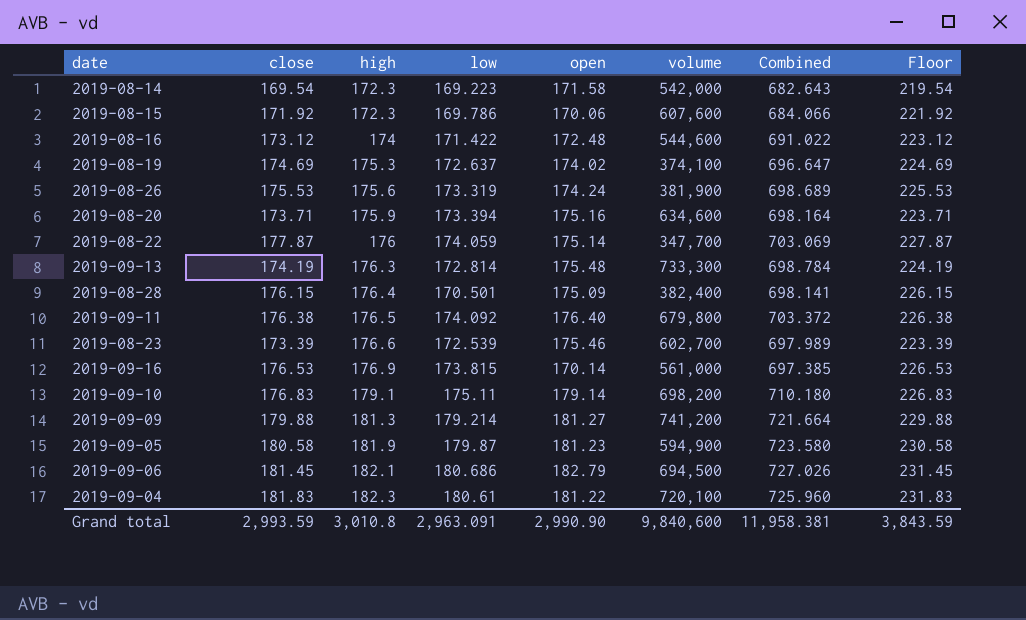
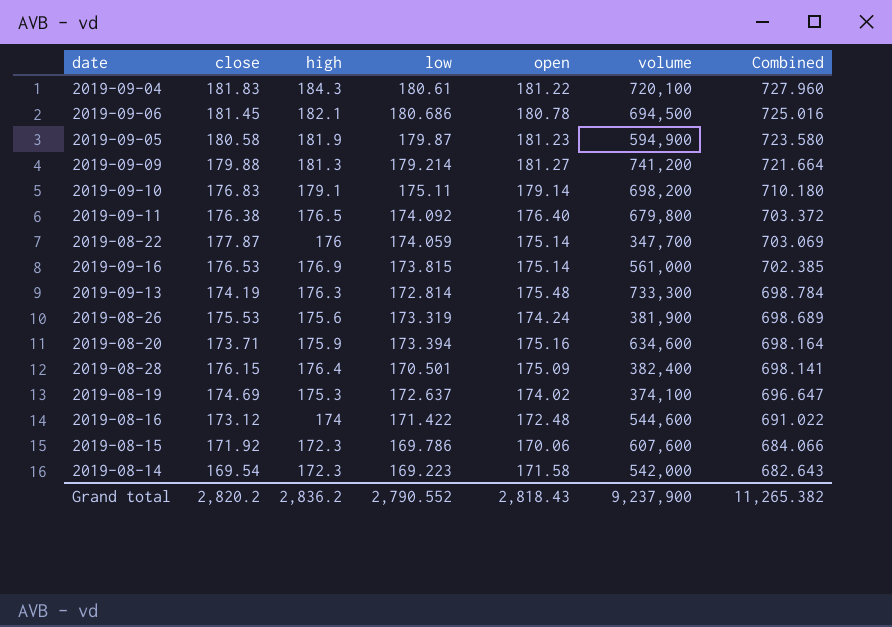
row order: high ascending -> Combined descending
column Floor | formula: [close] + 50 -> none
row 2019-08-23: 173.39 | 176.6 | 172.539 | 175.46 | 602,700 | 697.989 | 223.39 -> none
2019-09-04 | high: 182.3 -> 184.3
2019-09-04 | Combined: 725.960 -> 727.960
2019-09-06 | open: 182.79 -> 180.78
2019-09-06 | Combined: 727.026 -> 725.016
2019-09-16 | open: 170.14 -> 175.14
2019-09-16 | Combined: 697.385 -> 702.385
Grand total | close: 2,993.59 -> 2,820.2
Grand total | high: 3,010.8 -> 2,836.2
Grand total | low: 2,963.091 -> 2,790.552
Grand total | open: 2,990.90 -> 2,818.43
Grand total | volume: 9,840,600 -> 9,237,900
Grand total | Combined: 11,958.381 -> 11,265.382

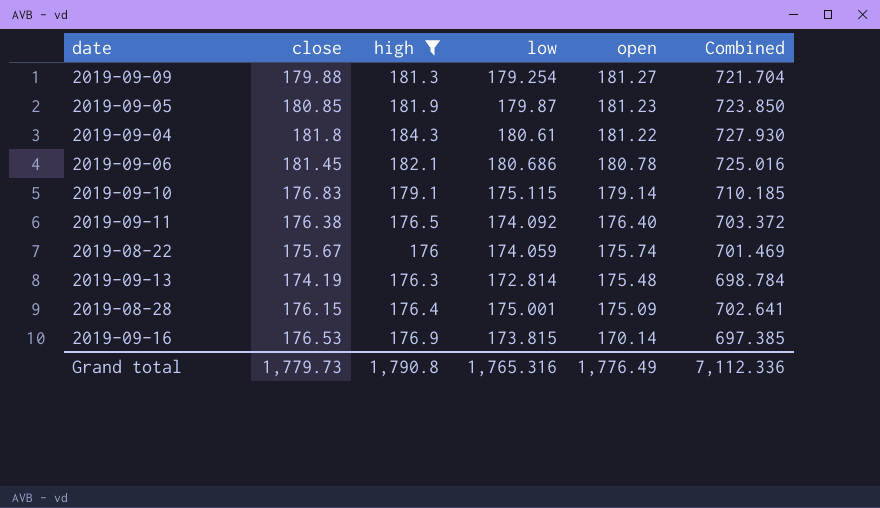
filter: none -> high >= 176
row order: Combined descending -> open descending
column volume | position: 6 -> none
2019-09-09 | low: 179.214 -> 179.254
2019-09-09 | Combined: 721.664 -> 721.704
2019-09-05 | close: 180.58 -> 180.85
2019-09-05 | Combined: 723.580 -> 723.850
2019-09-04 | close: 181.83 -> 181.8
2019-09-04 | Combined: 727.960 -> 727.930
2019-09-10 | low: 175.11 -> 175.115
2019-09-10 | Combined: 710.180 -> 710.185
2019-08-22 | close: 177.87 -> 175.67
2019-08-22 | open: 175.14 -> 175.74
2019-08-22 | Combined: 703.069 -> 701.469
2019-08-28 | low: 170.501 -> 175.001
2019-08-28 | Combined: 698.141 -> 702.641
2019-09-16 | open: 175.14 -> 170.14
2019-09-16 | Combined: 702.385 -> 697.385
Grand total | close: 2,820.2 -> 1,779.73
Grand total | high: 2,836.2 -> 1,790.8
Grand total | low: 2,790.552 -> 1,765.316
Grand total | open: 2,818.43 -> 1,776.49
Grand total | Combined: 11,265.382 -> 7,112.336

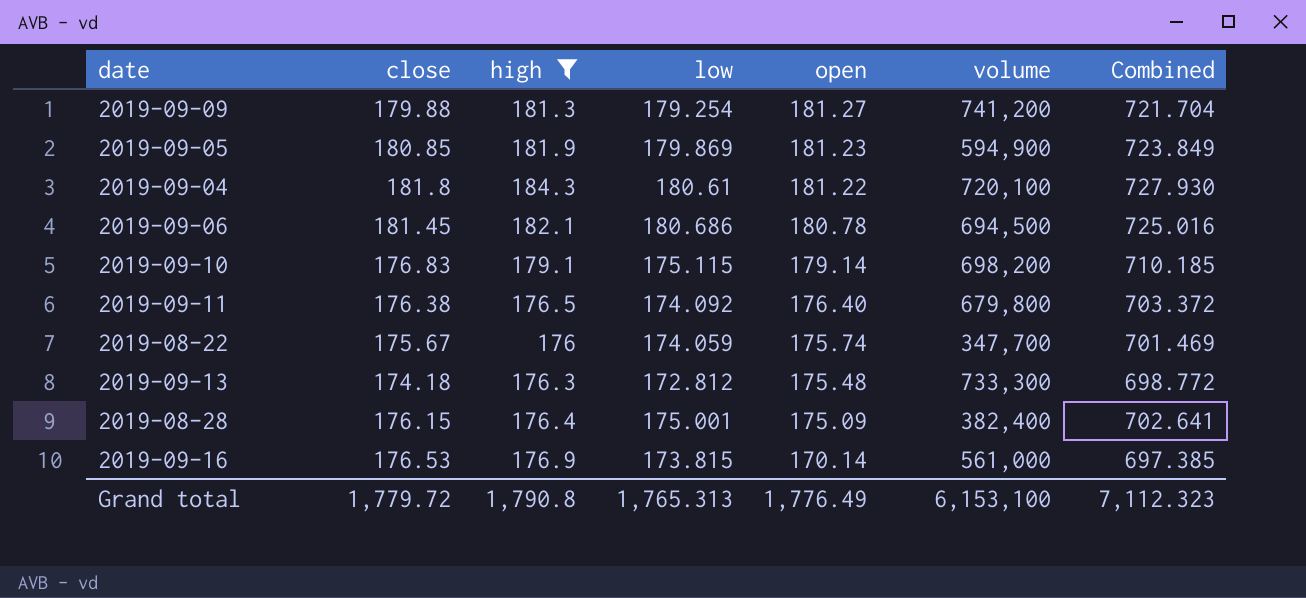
column volume | position: none -> 6
2019-09-05 | low: 179.87 -> 179.869
2019-09-05 | Combined: 723.850 -> 723.849
2019-09-13 | close: 174.19 -> 174.18
2019-09-13 | low: 172.814 -> 172.812
2019-09-13 | Combined: 698.784 -> 698.772
Grand total | close: 1,779.73 -> 1,779.72
Grand total | low: 1,765.316 -> 1,765.313
Grand total | Combined: 7,112.336 -> 7,112.323

